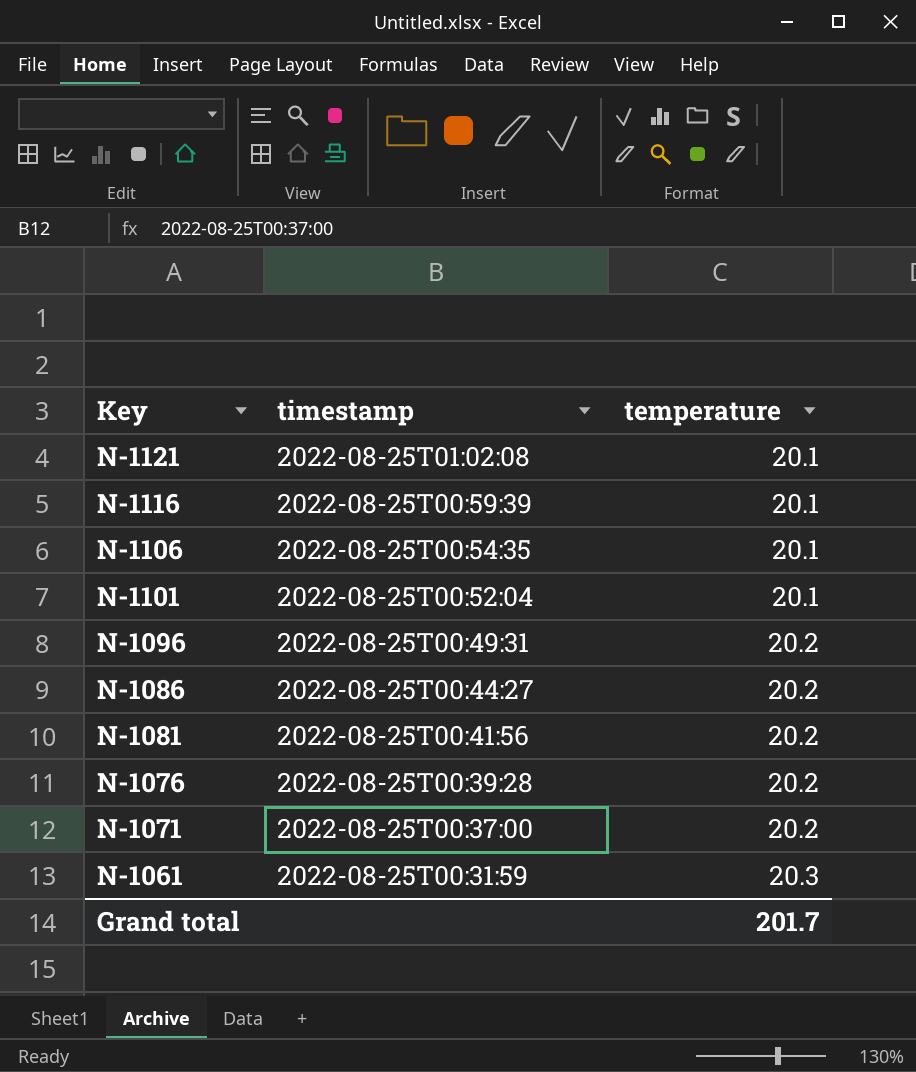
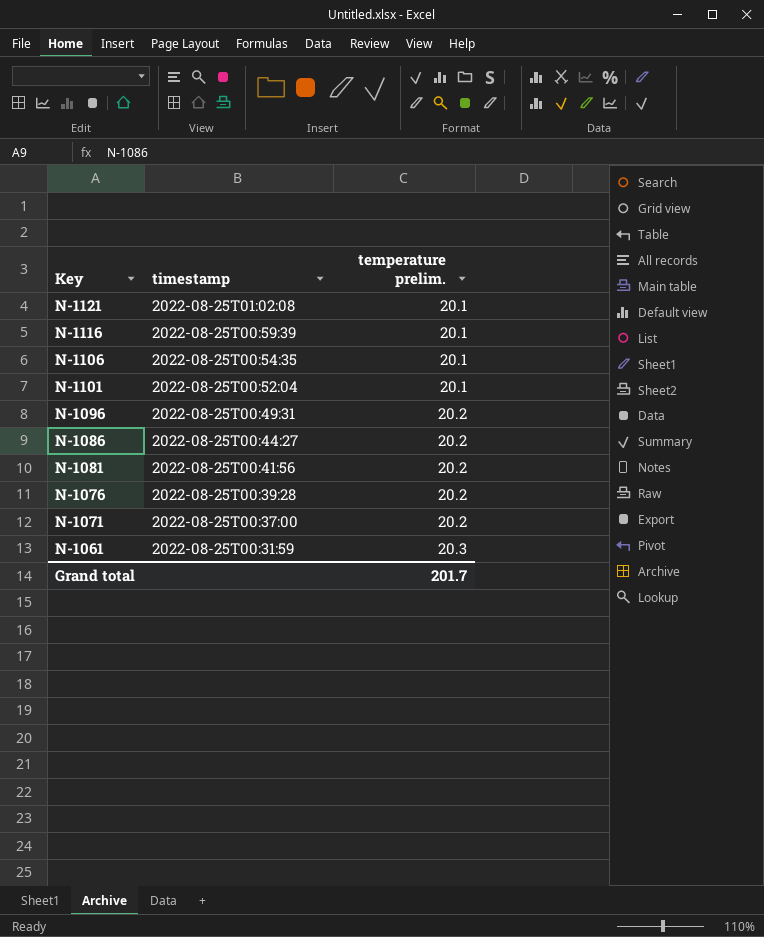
column name: temperature -> temperature prelim.

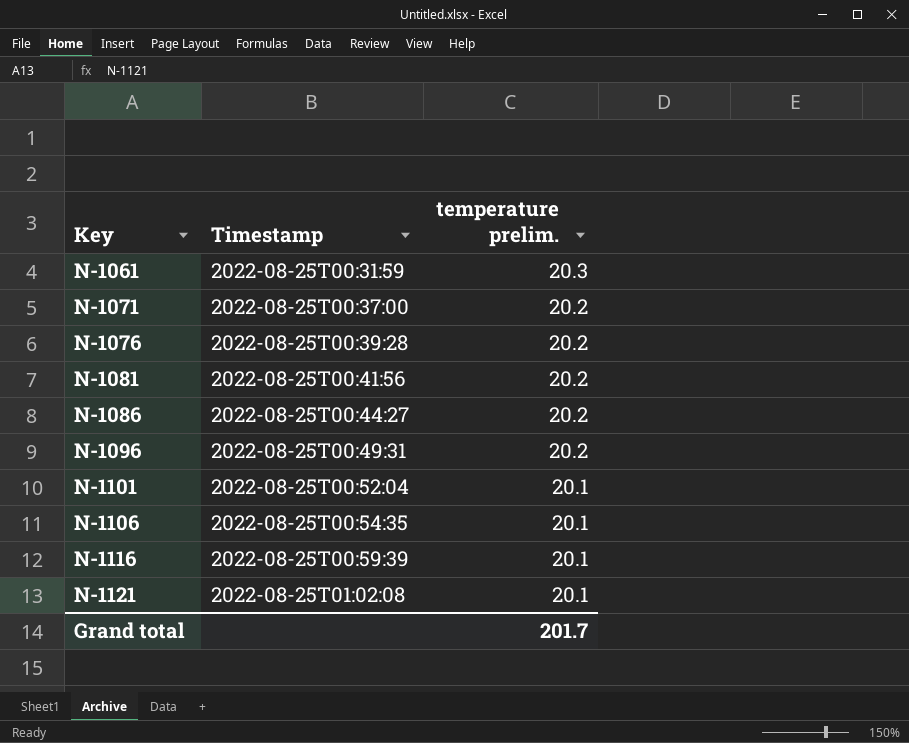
row order: Key descending -> Key ascending
column name: timestamp -> Timestamp

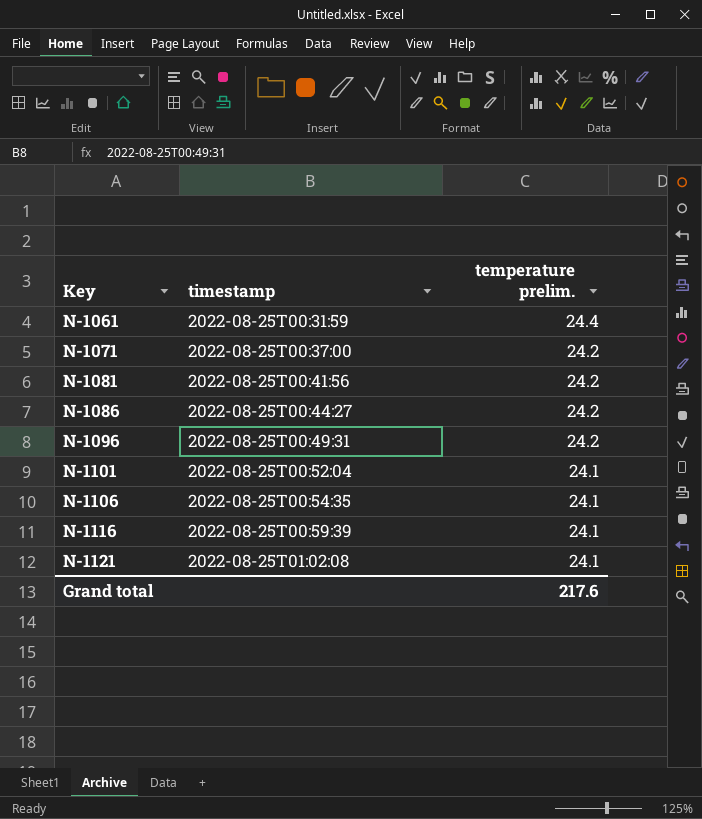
column name: Timestamp -> timestamp
row N-1076: 2022-08-25T00:39:28 | 20.2 -> none
N-1061 | temperature prelim.: 20.3 -> 24.4
N-1071 | temperature prelim.: 20.2 -> 24.2
N-1081 | temperature prelim.: 20.2 -> 24.2
N-1086 | temperature prelim.: 20.2 -> 24.2
N-1096 | temperature prelim.: 20.2 -> 24.2
N-1101 | temperature prelim.: 20.1 -> 24.1
N-1106 | temperature prelim.: 20.1 -> 24.1
N-1116 | temperature prelim.: 20.1 -> 24.1
N-1121 | temperature prelim.: 20.1 -> 24.1
Grand total | temperature prelim.: 201.7 -> 217.6

